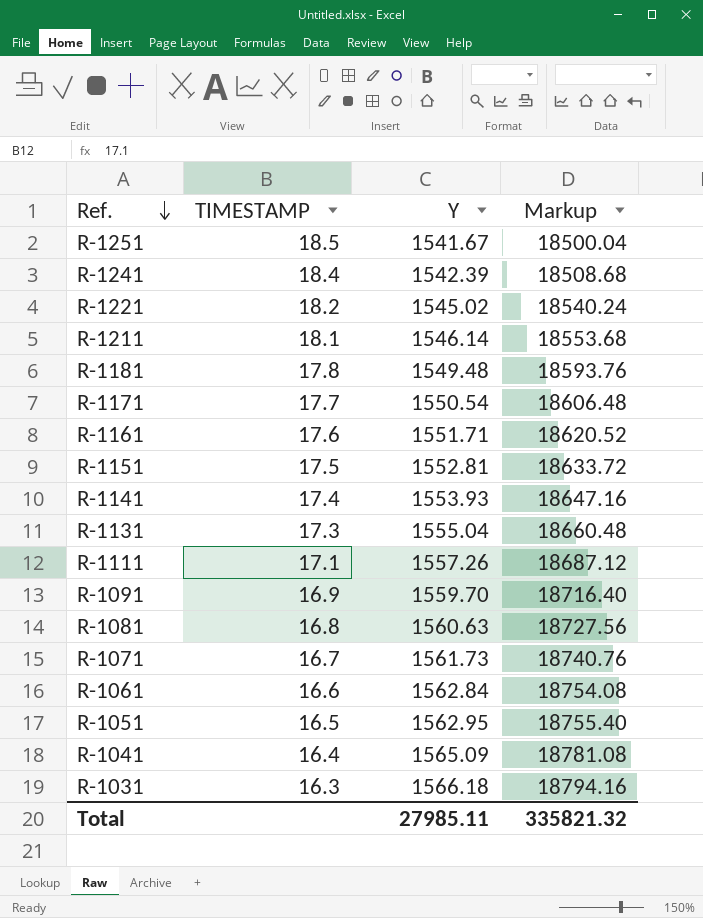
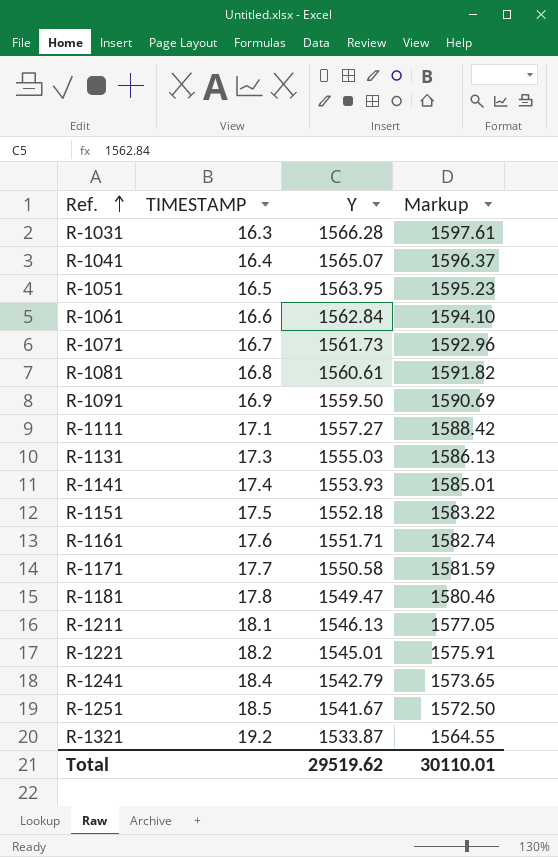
row order: Ref. descending -> Ref. ascending
column Markup | formula: [Y] * 12 -> [Y] * 1.02
R-1031 | Y: 1566.18 -> 1566.28
R-1041 | Y: 1565.09 -> 1565.07
R-1051 | Y: 1562.95 -> 1563.95
R-1081 | Y: 1560.63 -> 1560.61
R-1091 | Y: 1559.70 -> 1559.50
R-1111 | Y: 1557.26 -> 1557.27
R-1131 | Y: 1555.04 -> 1555.03
R-1151 | Y: 1552.81 -> 1552.18
R-1171 | Y: 1550.54 -> 1550.58
R-1181 | Y: 1549.48 -> 1549.47
R-1211 | Y: 1546.14 -> 1546.13
R-1221 | Y: 1545.02 -> 1545.01
R-1241 | Y: 1542.39 -> 1542.79
row R-1321: none -> 19.2 | 1533.87 | 1564.55
Total | Y: 27985.11 -> 29519.62
Total | Markup: 335821.32 -> 30110.01

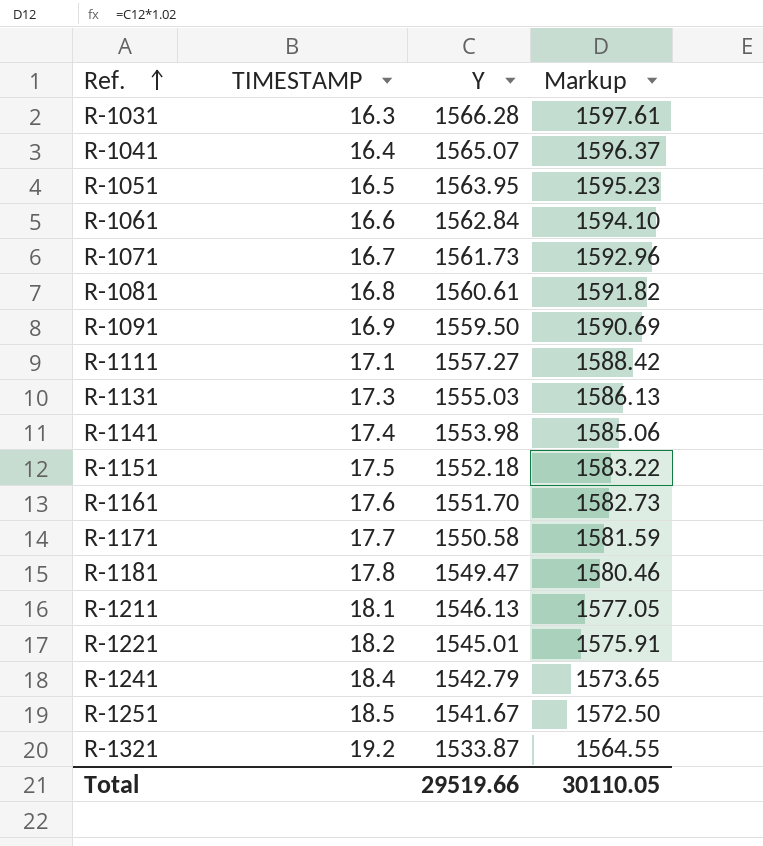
R-1141 | Y: 1553.93 -> 1553.98
R-1141 | Markup: 1585.01 -> 1585.06
R-1161 | Y: 1551.71 -> 1551.70
R-1161 | Markup: 1582.74 -> 1582.73
Total | Y: 29519.62 -> 29519.66
Total | Markup: 30110.01 -> 30110.05

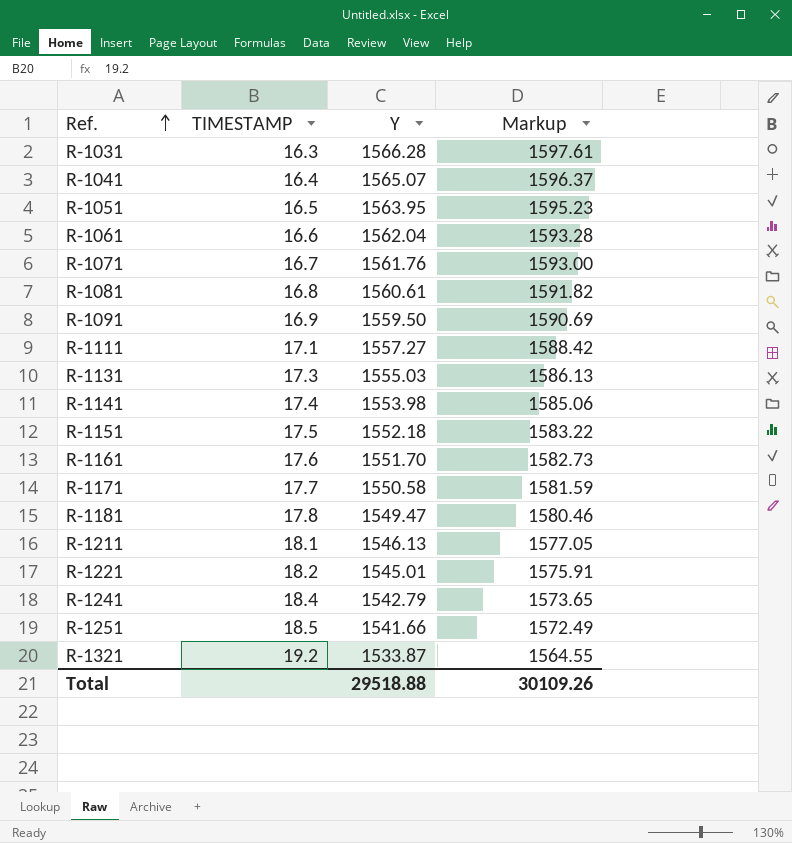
R-1061 | Y: 1562.84 -> 1562.04
R-1061 | Markup: 1594.10 -> 1593.28
R-1071 | Y: 1561.73 -> 1561.76
R-1071 | Markup: 1592.96 -> 1593.00
R-1251 | Y: 1541.67 -> 1541.66
R-1251 | Markup: 1572.50 -> 1572.49
Total | Y: 29519.66 -> 29518.88
Total | Markup: 30110.05 -> 30109.26

